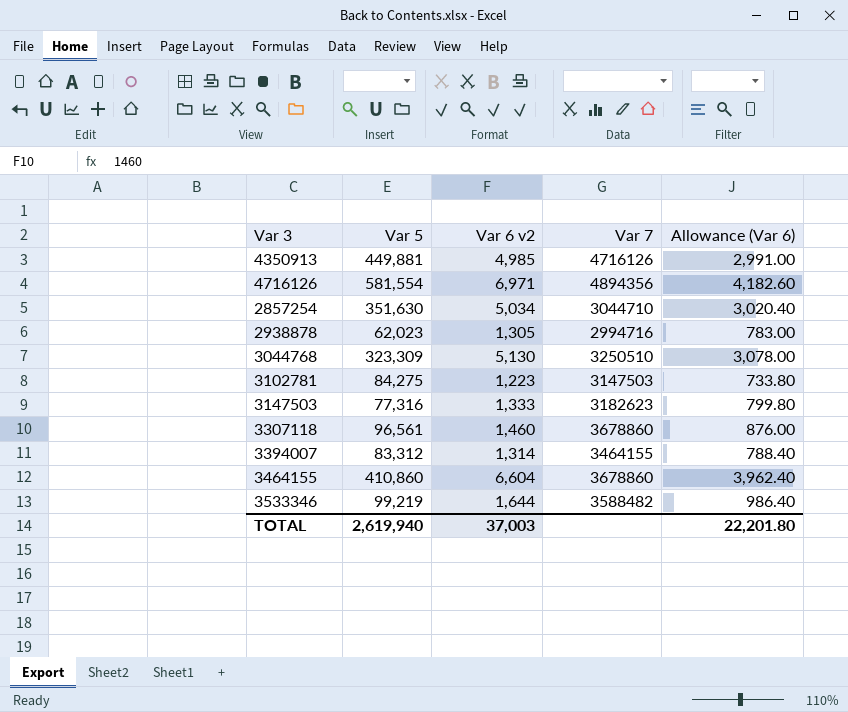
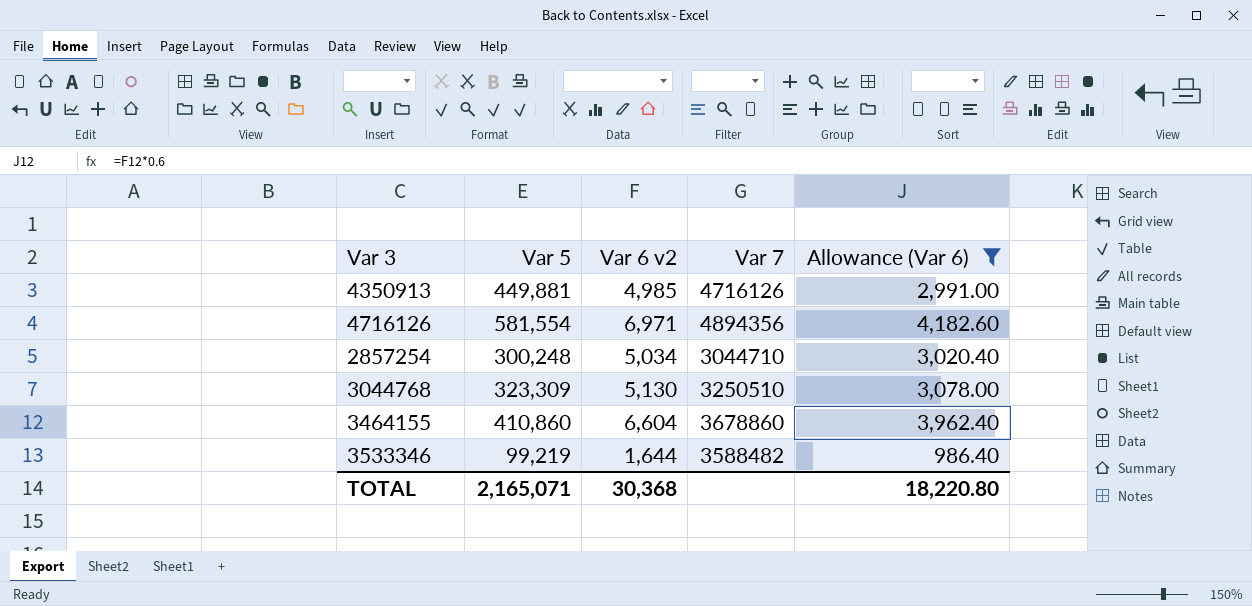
filter: none -> Allowance (Var 6) >= 986.40
2857254 | Var 5: 351,630 -> 300,248
TOTAL | Var 5: 2,619,940 -> 2,165,071
TOTAL | Var 6 v2: 37,003 -> 30,368
TOTAL | Allowance (Var 6): 22,201.80 -> 18,220.80

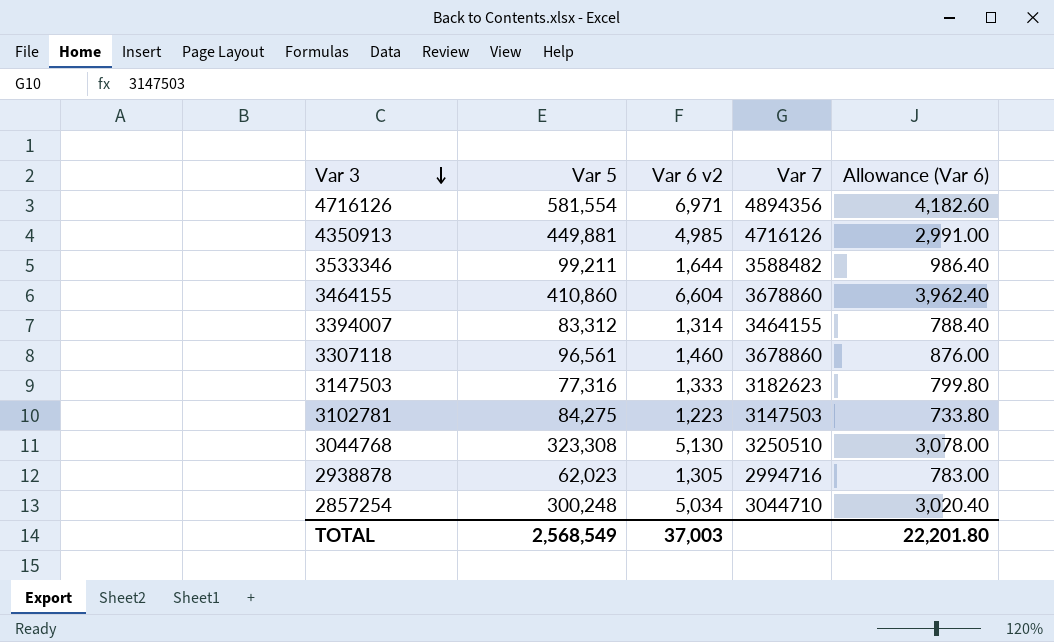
filter: Allowance (Var 6) >= 986.40 -> none
row order: none -> Var 3 descending
3533346 | Var 5: 99,219 -> 99,211
3044768 | Var 5: 323,309 -> 323,308
TOTAL | Var 5: 2,165,071 -> 2,568,549
TOTAL | Var 6 v2: 30,368 -> 37,003
TOTAL | Allowance (Var 6): 18,220.80 -> 22,201.80

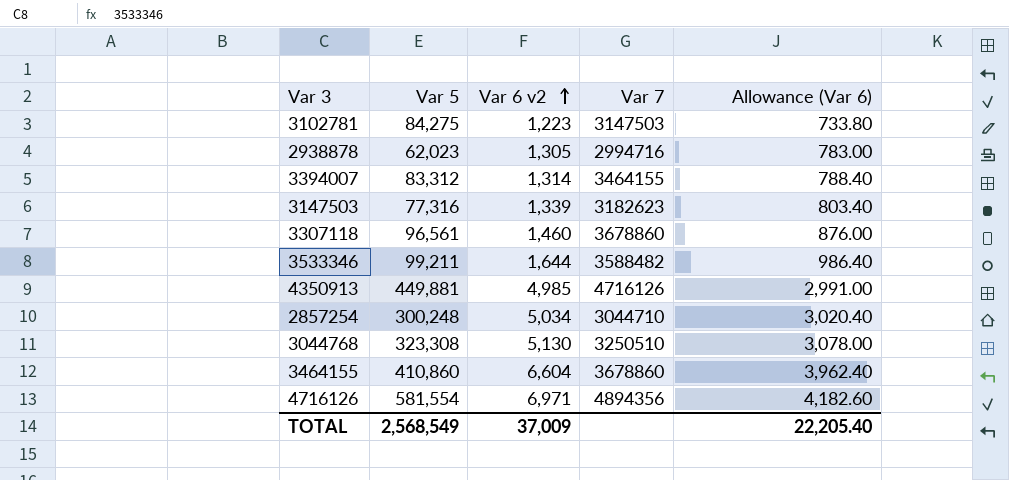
row order: Var 3 descending -> Var 6 v2 ascending
3147503 | Var 6 v2: 1,333 -> 1,339
3147503 | Allowance (Var 6): 799.80 -> 803.40
TOTAL | Var 6 v2: 37,003 -> 37,009
TOTAL | Allowance (Var 6): 22,201.80 -> 22,205.40

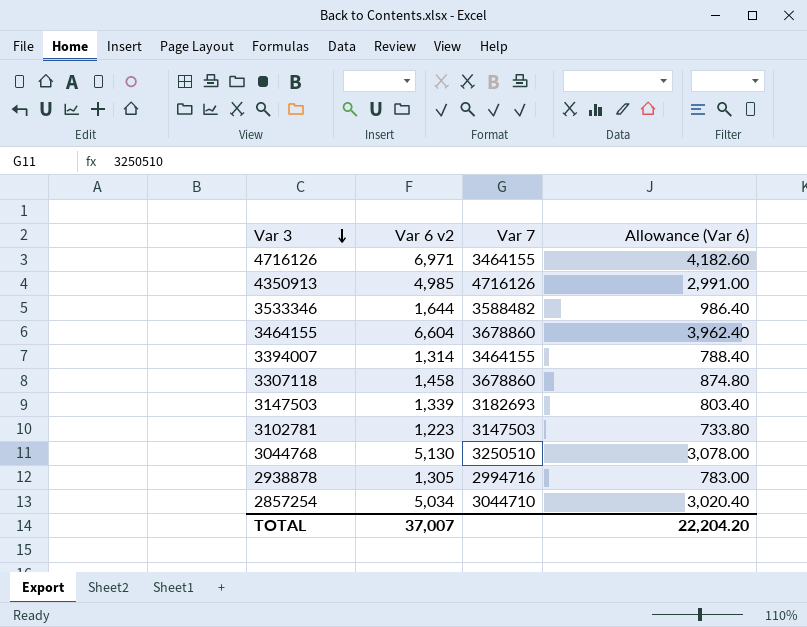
row order: Var 6 v2 ascending -> Var 3 descending
column Var 5 | position: 2 -> none
4716126 | Var 7: 4894356 -> 3464155
3307118 | Var 6 v2: 1,460 -> 1,458
3307118 | Allowance (Var 6): 876.00 -> 874.80
3147503 | Var 7: 3182623 -> 3182693
TOTAL | Var 6 v2: 37,009 -> 37,007
TOTAL | Allowance (Var 6): 22,205.40 -> 22,204.20

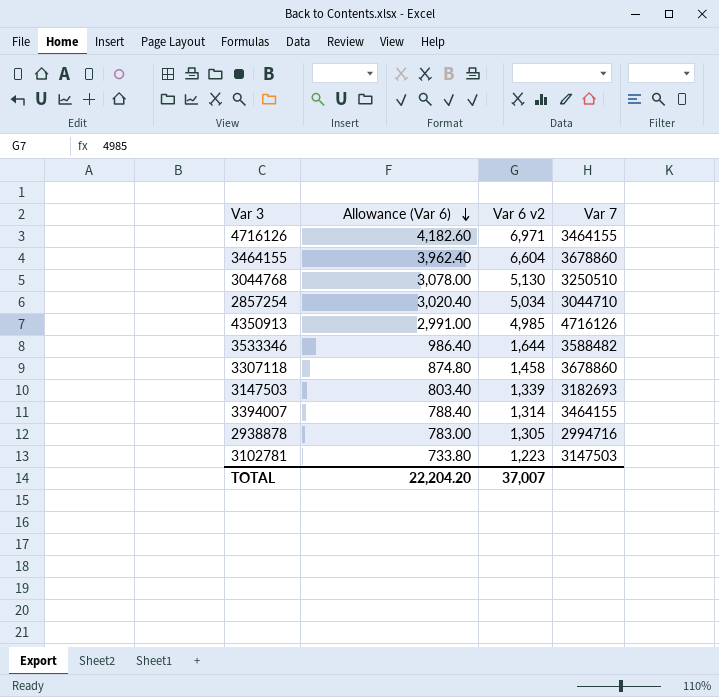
row order: Var 3 descending -> Allowance (Var 6) descending
column Allowance (Var 6) | position: 4 -> 2

